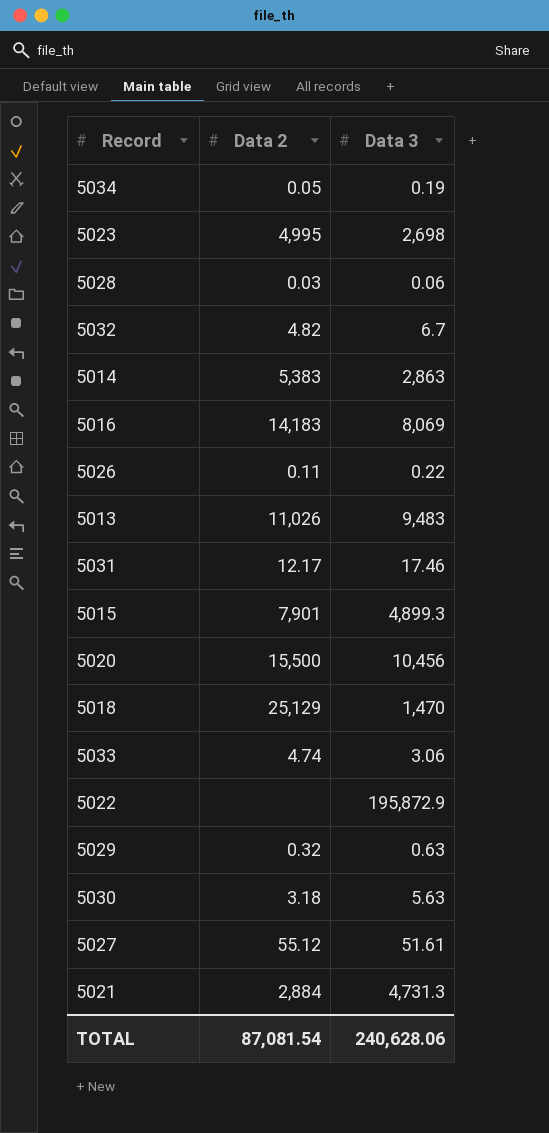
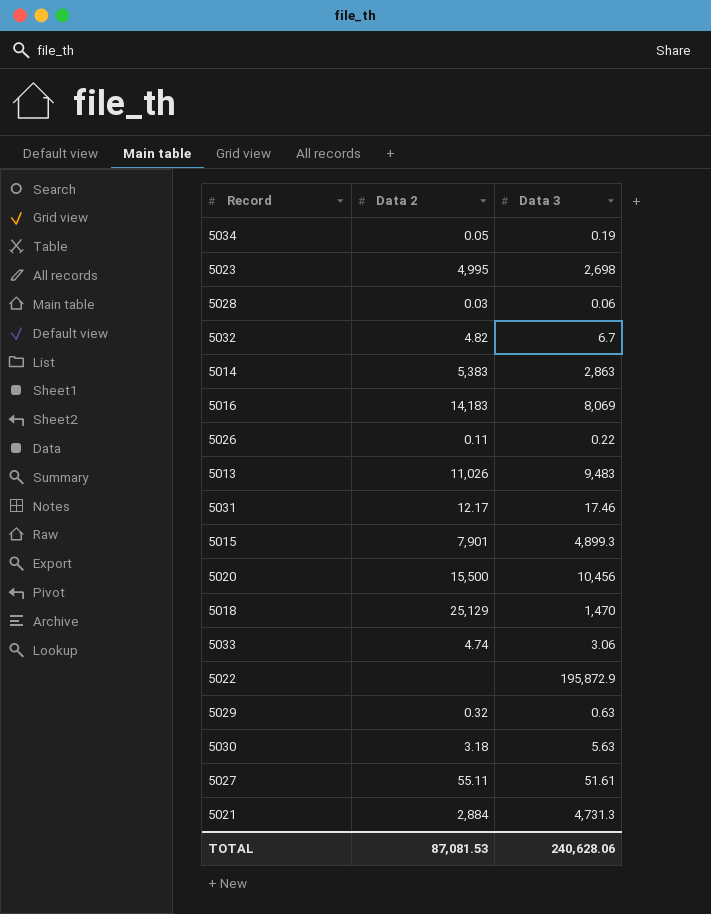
5027 | Data 2: 55.12 -> 55.11
TOTAL | Data 2: 87,081.54 -> 87,081.53

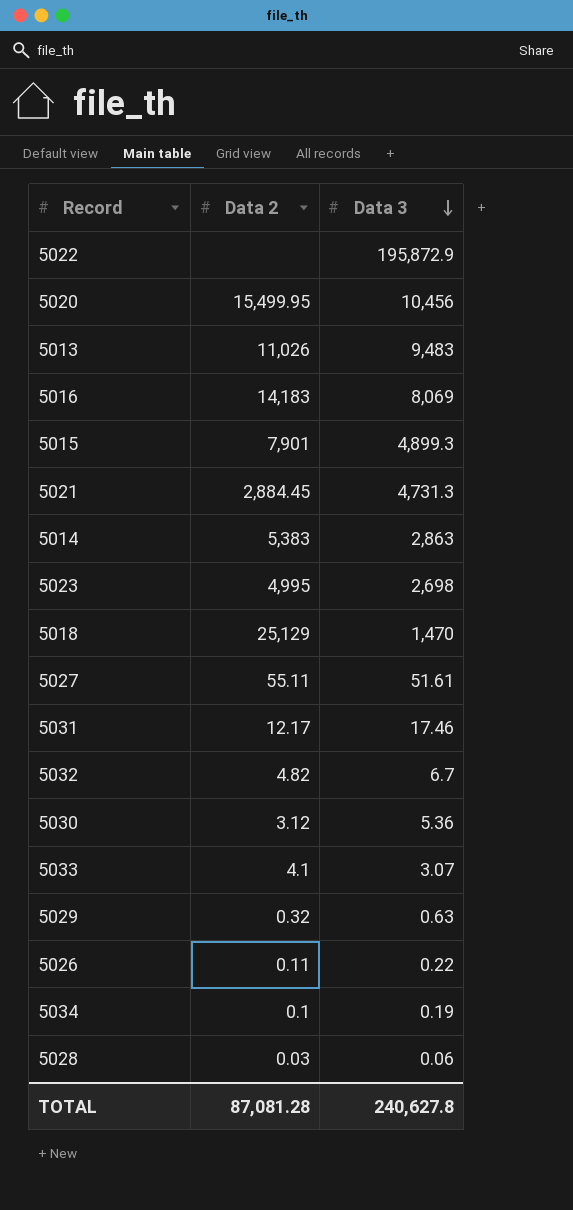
row order: none -> Data 3 descending
5020 | Data 2: 15,500 -> 15,499.95
5021 | Data 2: 2,884 -> 2,884.45
5030 | Data 2: 3.18 -> 3.12
5030 | Data 3: 5.63 -> 5.36
5033 | Data 2: 4.74 -> 4.1
5033 | Data 3: 3.06 -> 3.07
5034 | Data 2: 0.05 -> 0.1
TOTAL | Data 2: 87,081.53 -> 87,081.28
TOTAL | Data 3: 240,628.06 -> 240,627.8

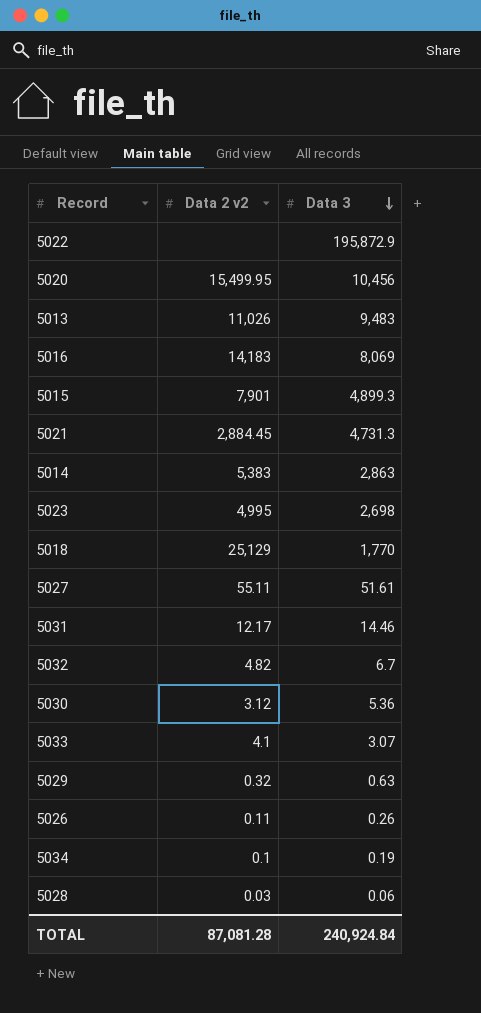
column name: Data 2 -> Data 2 v2
5018 | Data 3: 1,470 -> 1,770
5031 | Data 3: 17.46 -> 14.46
5026 | Data 3: 0.22 -> 0.26
TOTAL | Data 3: 240,627.8 -> 240,924.84

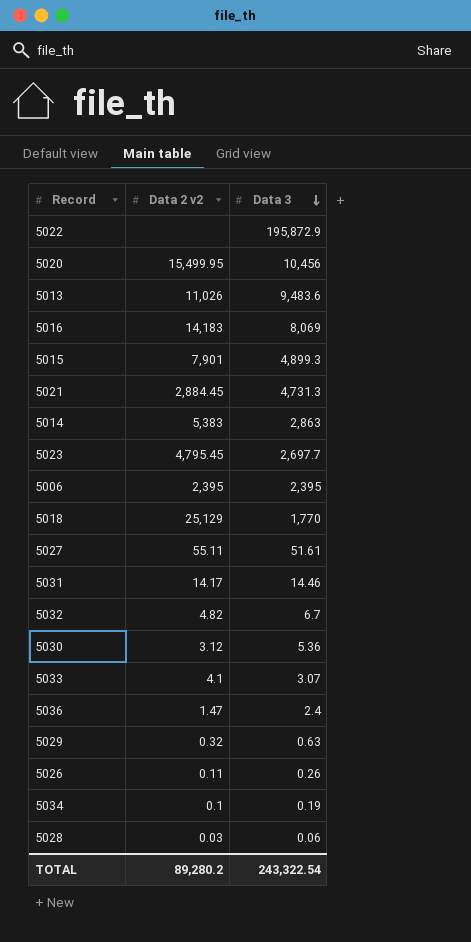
5013 | Data 3: 9,483 -> 9,483.6
5023 | Data 2 v2: 4,995 -> 4,795.45
5023 | Data 3: 2,698 -> 2,697.7
row 5006: none -> 2,395 | 2,395
5031 | Data 2 v2: 12.17 -> 14.17
row 5036: none -> 1.47 | 2.4
TOTAL | Data 2 v2: 87,081.28 -> 89,280.2
TOTAL | Data 3: 240,924.84 -> 243,322.54

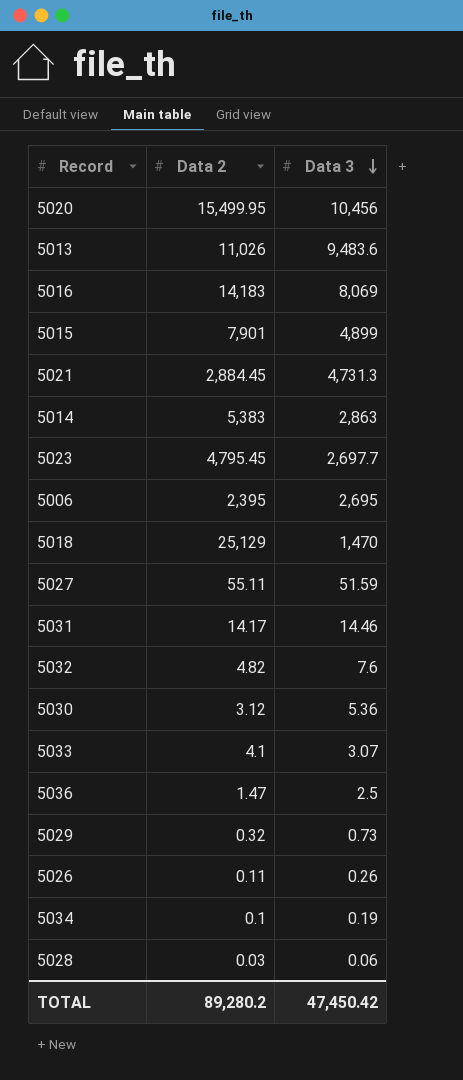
column name: Data 2 v2 -> Data 2
row 5022: none | 195,872.9 -> none
5015 | Data 3: 4,899.3 -> 4,899
5006 | Data 3: 2,395 -> 2,695
5018 | Data 3: 1,770 -> 1,470
5027 | Data 3: 51.61 -> 51.59
5032 | Data 3: 6.7 -> 7.6
5036 | Data 3: 2.4 -> 2.5
5029 | Data 3: 0.63 -> 0.73
TOTAL | Data 3: 243,322.54 -> 47,450.42

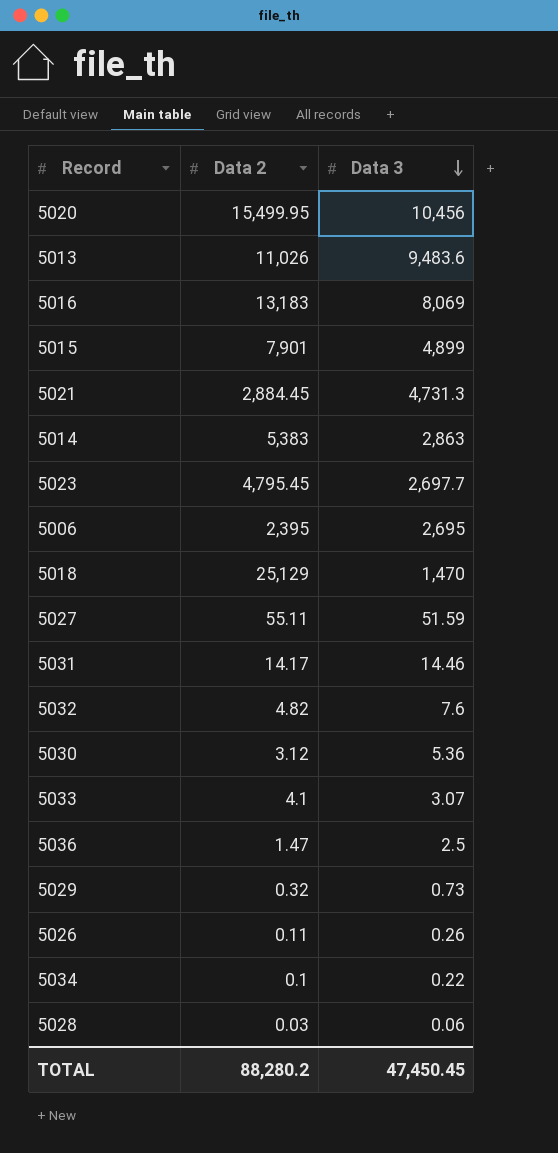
5016 | Data 2: 14,183 -> 13,183
5034 | Data 3: 0.19 -> 0.22
TOTAL | Data 2: 89,280.2 -> 88,280.2
TOTAL | Data 3: 47,450.42 -> 47,450.45

